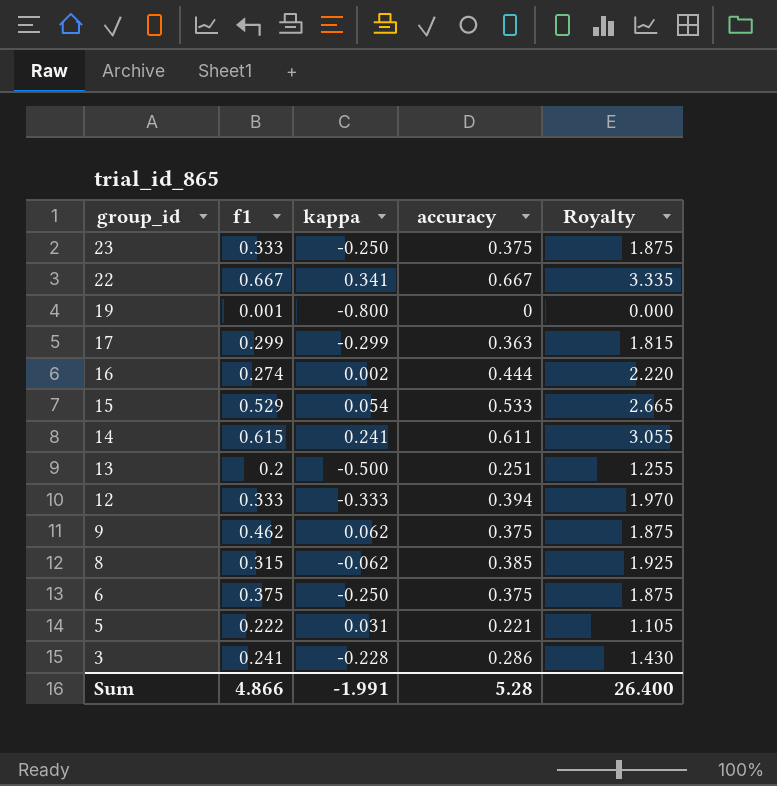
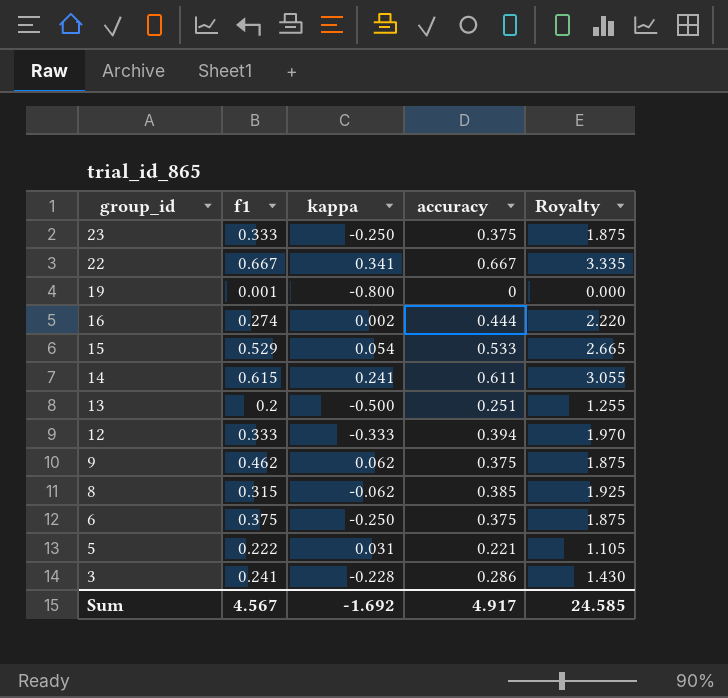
row 17: 0.299 | -0.299 | 0.363 | 1.815 -> none
Sum | f1: 4.866 -> 4.567
Sum | kappa: -1.991 -> -1.692
Sum | accuracy: 5.28 -> 4.917
Sum | Royalty: 26.400 -> 24.585

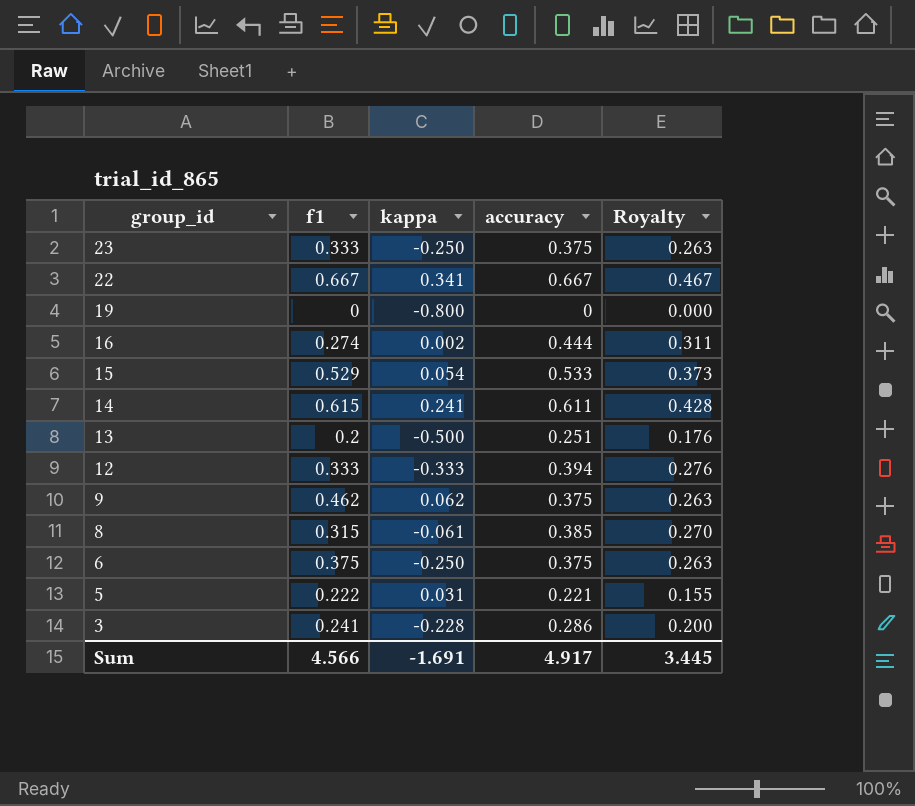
column Royalty | formula: [accuracy] * 5 -> [accuracy] * 0.7
19 | f1: 0.001 -> 0
8 | kappa: -0.062 -> -0.061
Sum | f1: 4.567 -> 4.566
Sum | kappa: -1.692 -> -1.691
Sum | Royalty: 24.585 -> 3.445

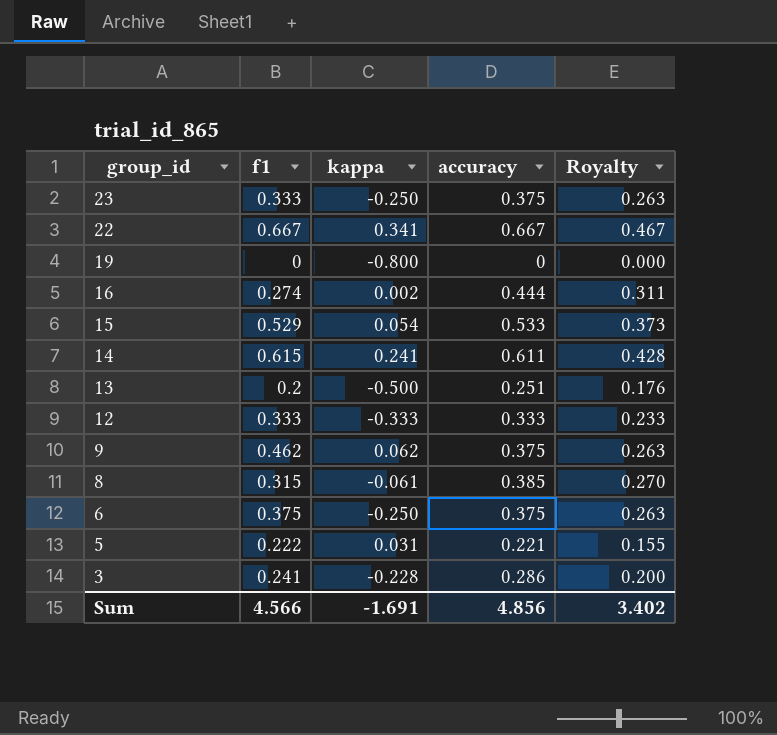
12 | accuracy: 0.394 -> 0.333
12 | Royalty: 0.276 -> 0.233
Sum | accuracy: 4.917 -> 4.856
Sum | Royalty: 3.445 -> 3.402

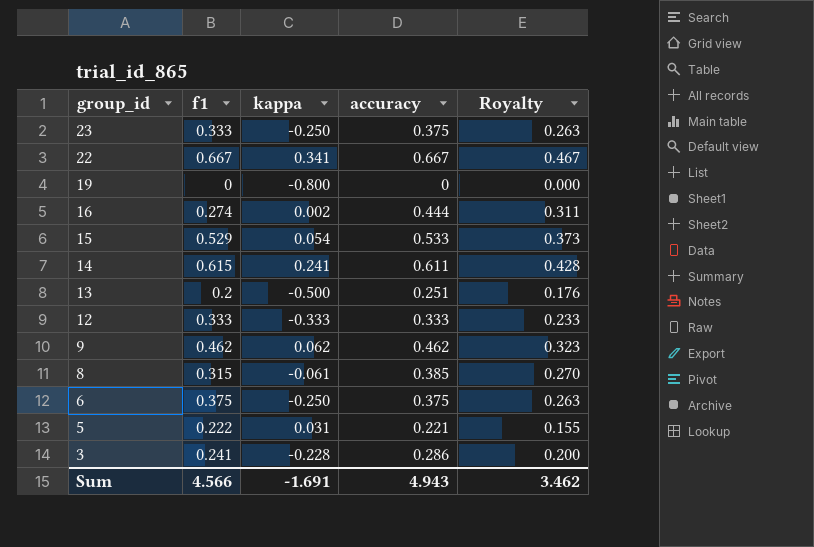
9 | accuracy: 0.375 -> 0.462
9 | Royalty: 0.263 -> 0.323
Sum | accuracy: 4.856 -> 4.943
Sum | Royalty: 3.402 -> 3.462

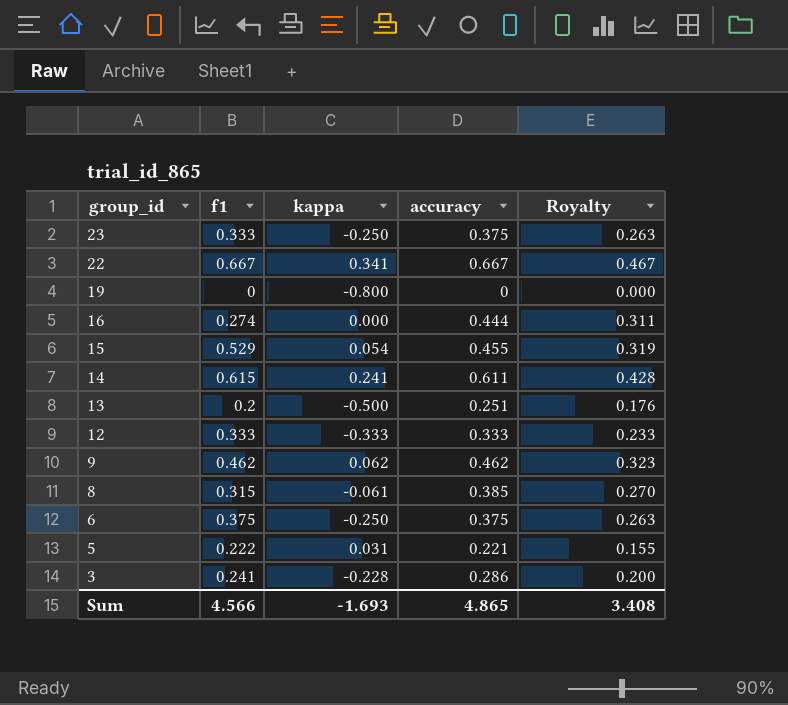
16 | kappa: 0.002 -> 0.000
15 | accuracy: 0.533 -> 0.455
15 | Royalty: 0.373 -> 0.319
Sum | kappa: -1.691 -> -1.693
Sum | accuracy: 4.943 -> 4.865
Sum | Royalty: 3.462 -> 3.408

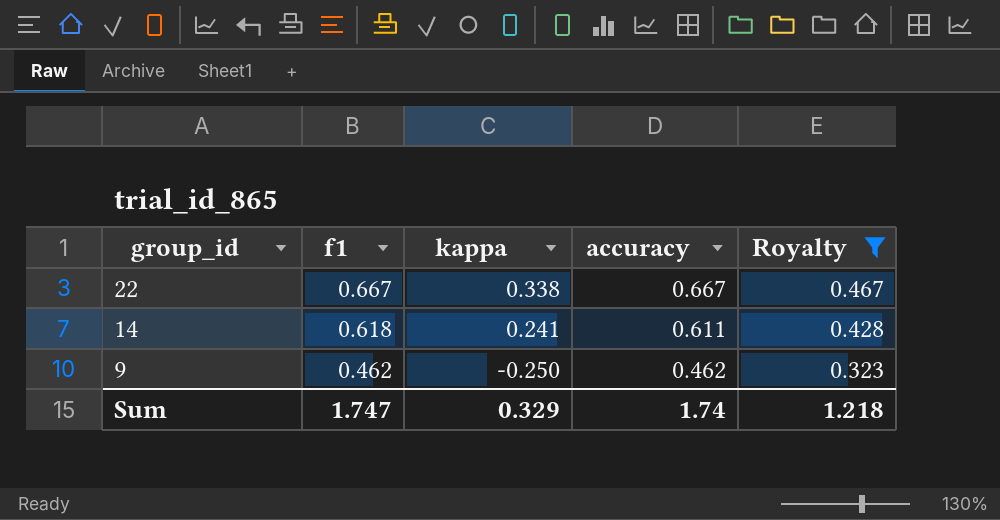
filter: none -> Royalty >= 0.323
22 | kappa: 0.341 -> 0.338
14 | f1: 0.615 -> 0.618
9 | kappa: 0.062 -> -0.250
Sum | f1: 4.566 -> 1.747
Sum | kappa: -1.693 -> 0.329
Sum | accuracy: 4.865 -> 1.74
Sum | Royalty: 3.408 -> 1.218

